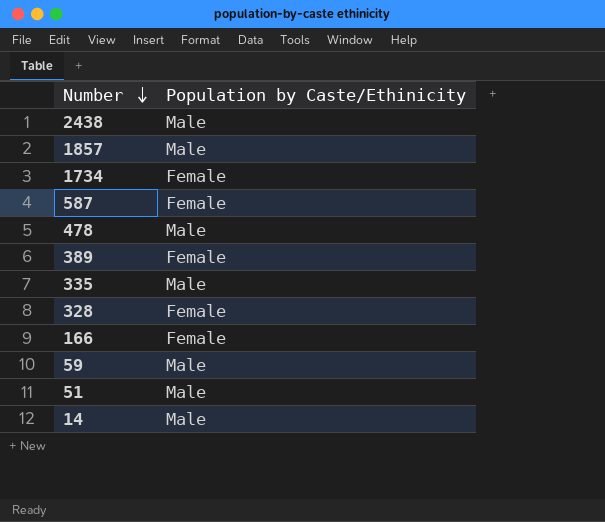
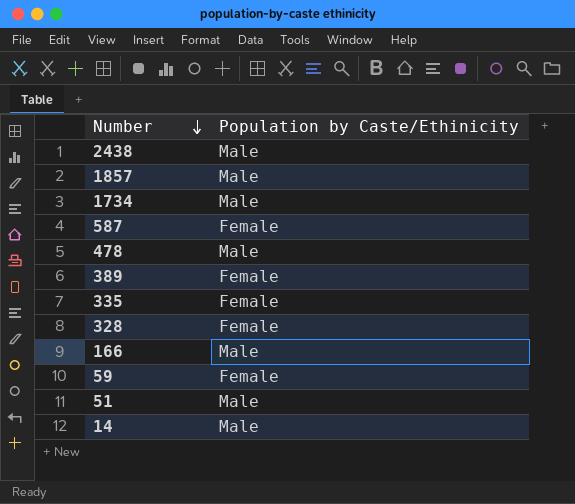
1734 | Population by Caste/Ethinicity: Female -> Male
335 | Population by Caste/Ethinicity: Male -> Female
166 | Population by Caste/Ethinicity: Female -> Male
59 | Population by Caste/Ethinicity: Male -> Female

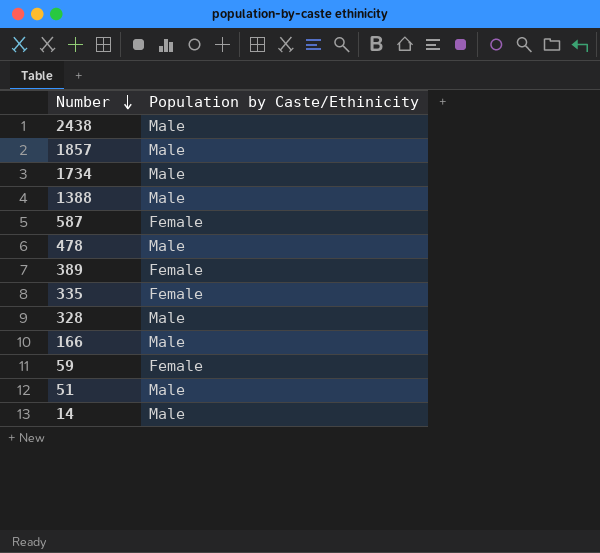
row 1388: none -> Male
328 | Population by Caste/Ethinicity: Female -> Male

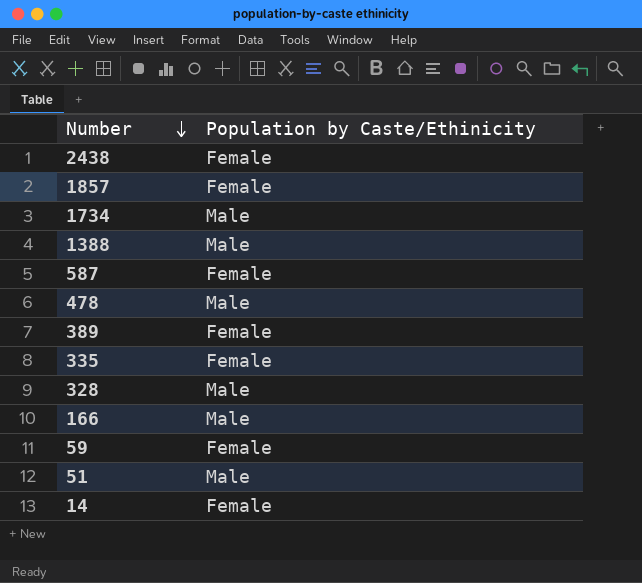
2438 | Population by Caste/Ethinicity: Male -> Female
1857 | Population by Caste/Ethinicity: Male -> Female
14 | Population by Caste/Ethinicity: Male -> Female

